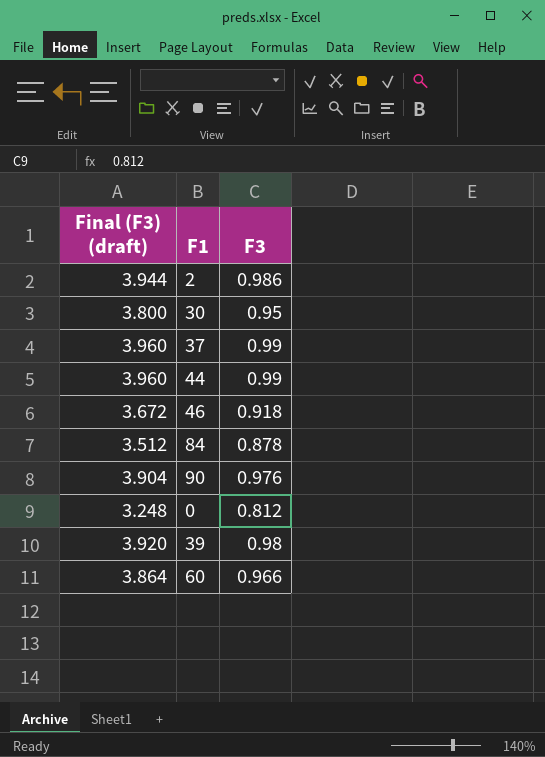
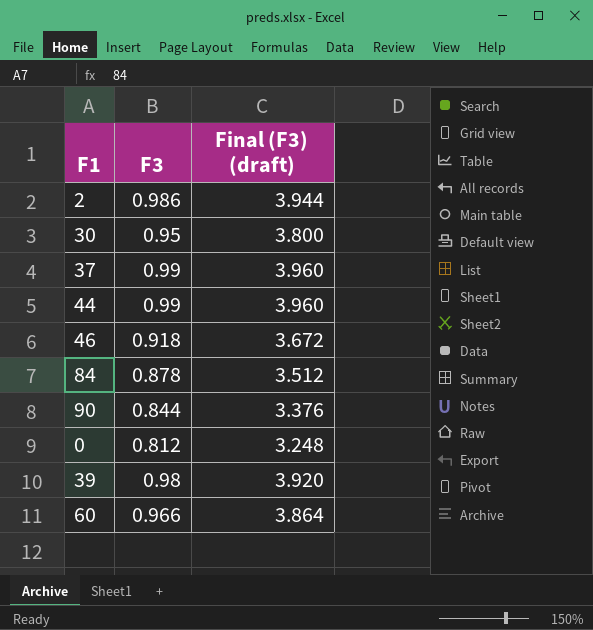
column Final (F3) (draft) | position: 1 -> 3
90 | F3: 0.976 -> 0.844
90 | Final (F3) (draft): 3.904 -> 3.376

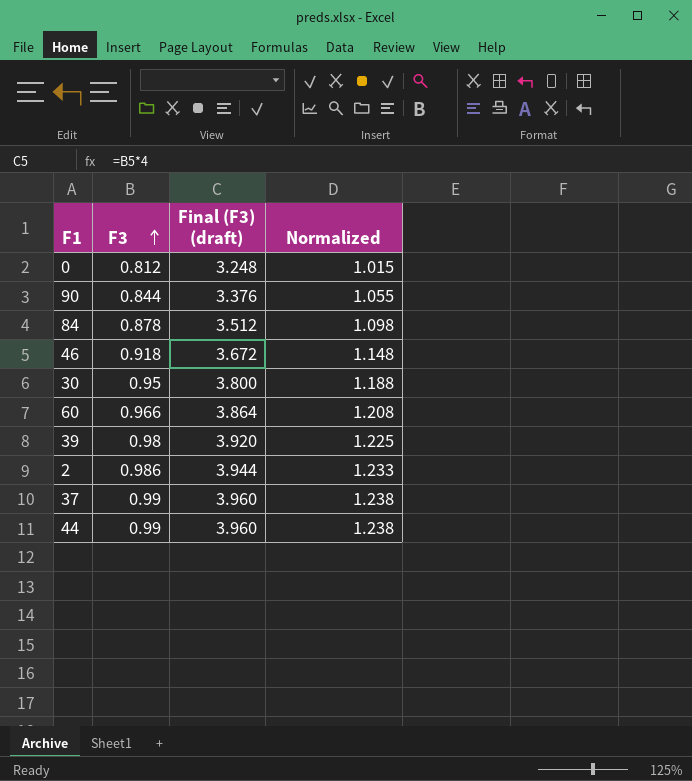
row order: none -> F3 ascending
column Normalized | formula: none -> [F3] * 1.25

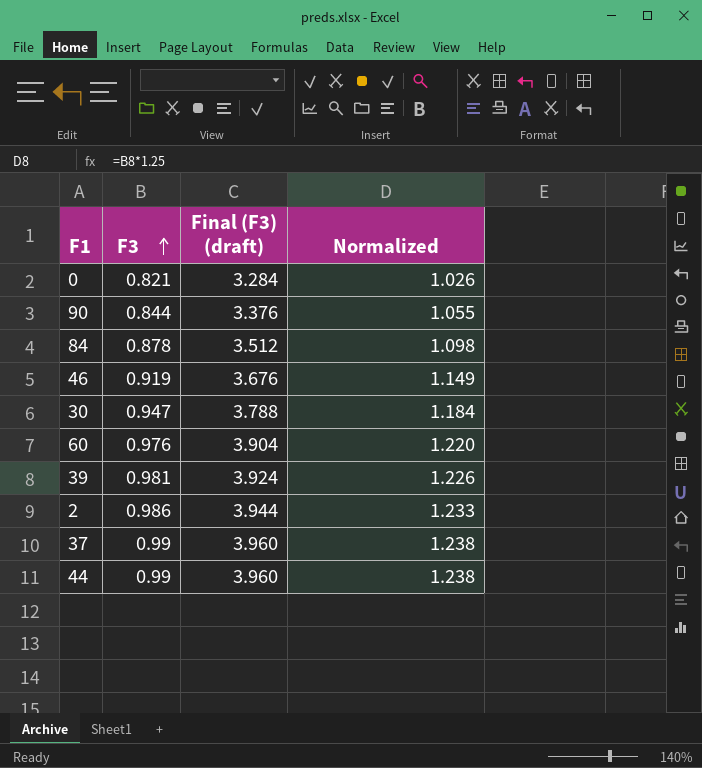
0 | F3: 0.812 -> 0.821
0 | Final (F3) (draft): 3.248 -> 3.284
0 | Normalized: 1.015 -> 1.026
46 | F3: 0.918 -> 0.919
46 | Final (F3) (draft): 3.672 -> 3.676
46 | Normalized: 1.148 -> 1.149
30 | F3: 0.95 -> 0.947
30 | Final (F3) (draft): 3.800 -> 3.788
30 | Normalized: 1.188 -> 1.184
60 | F3: 0.966 -> 0.976
60 | Final (F3) (draft): 3.864 -> 3.904
60 | Normalized: 1.208 -> 1.220
39 | F3: 0.98 -> 0.981
39 | Final (F3) (draft): 3.920 -> 3.924
39 | Normalized: 1.225 -> 1.226

